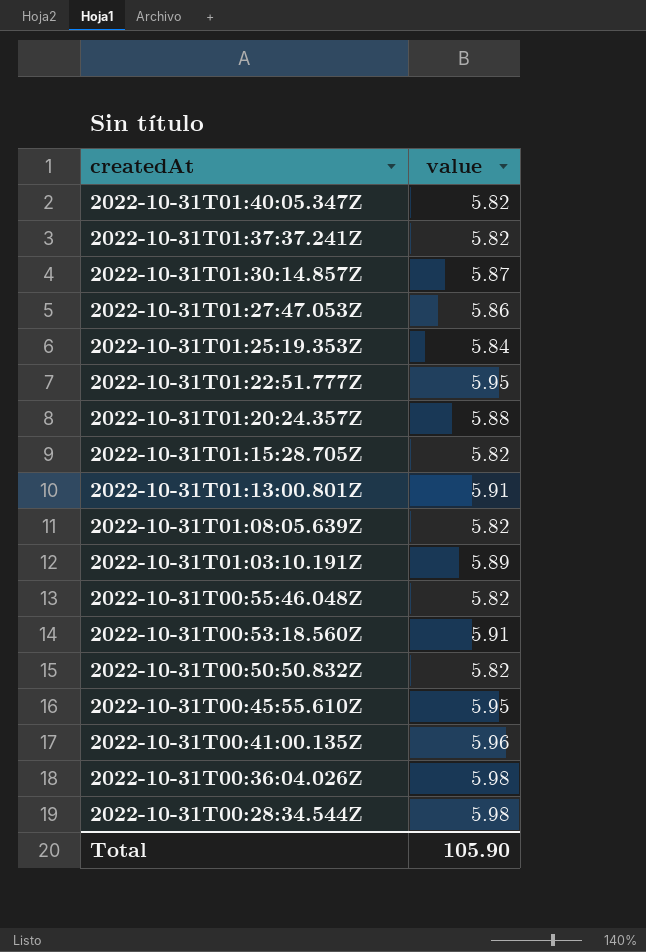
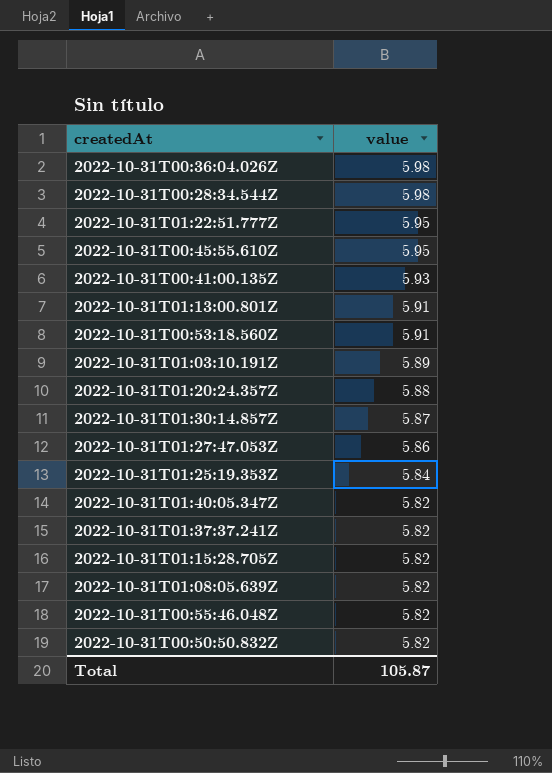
row order: createdAt descending -> value descending
2022-10-31T00:41:00.135Z | value: 5.96 -> 5.93
Total | value: 105.90 -> 105.87

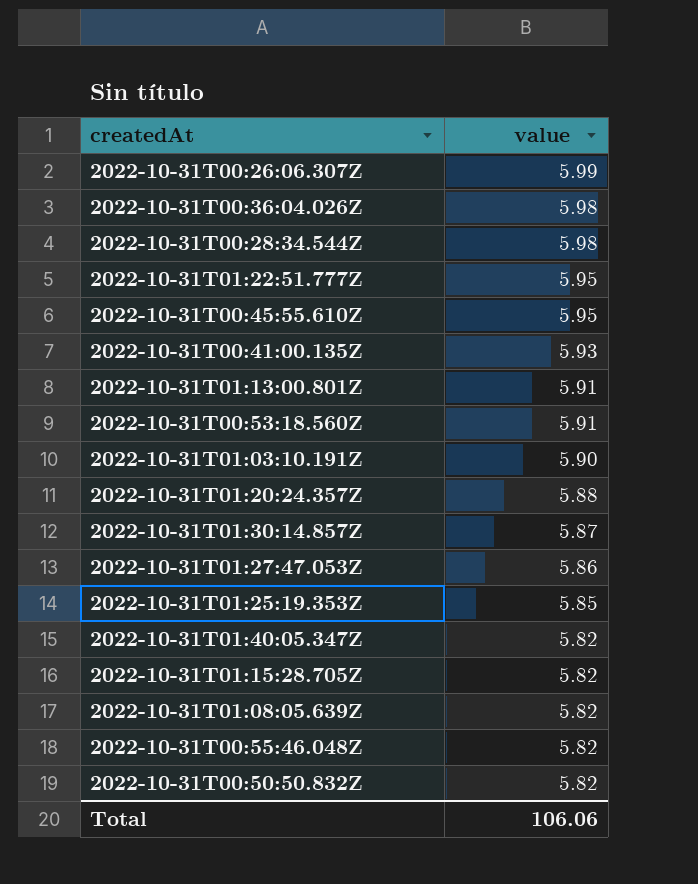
row 2022-10-31T01:37:37.241Z: 5.82 -> none
row 2022-10-31T00:26:06.307Z: none -> 5.99
2022-10-31T01:03:10.191Z | value: 5.89 -> 5.90
2022-10-31T01:25:19.353Z | value: 5.84 -> 5.85
Total | value: 105.87 -> 106.06

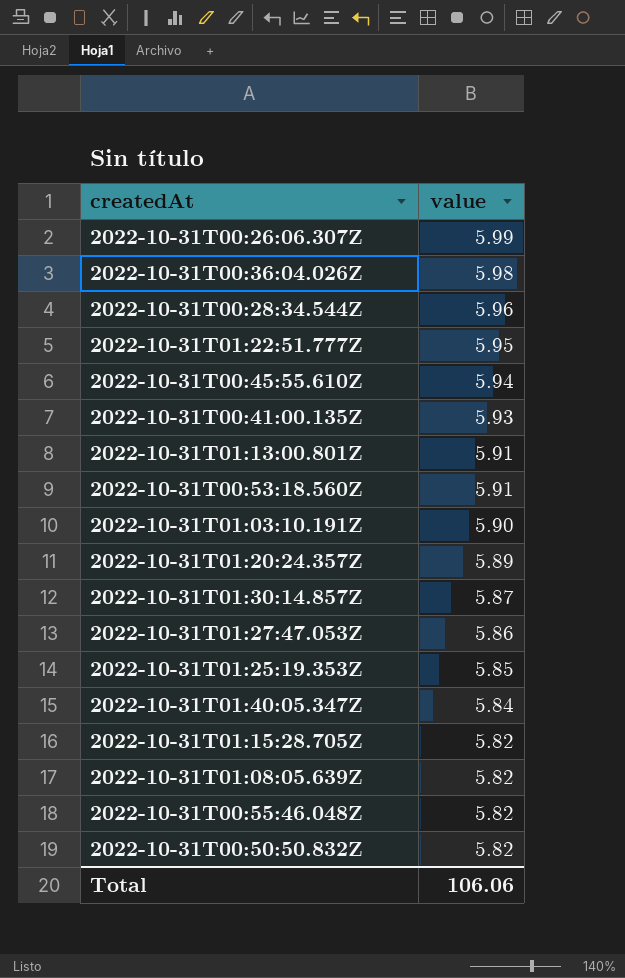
2022-10-31T00:28:34.544Z | value: 5.98 -> 5.96
2022-10-31T00:45:55.610Z | value: 5.95 -> 5.94
2022-10-31T01:20:24.357Z | value: 5.88 -> 5.89
2022-10-31T01:40:05.347Z | value: 5.82 -> 5.84

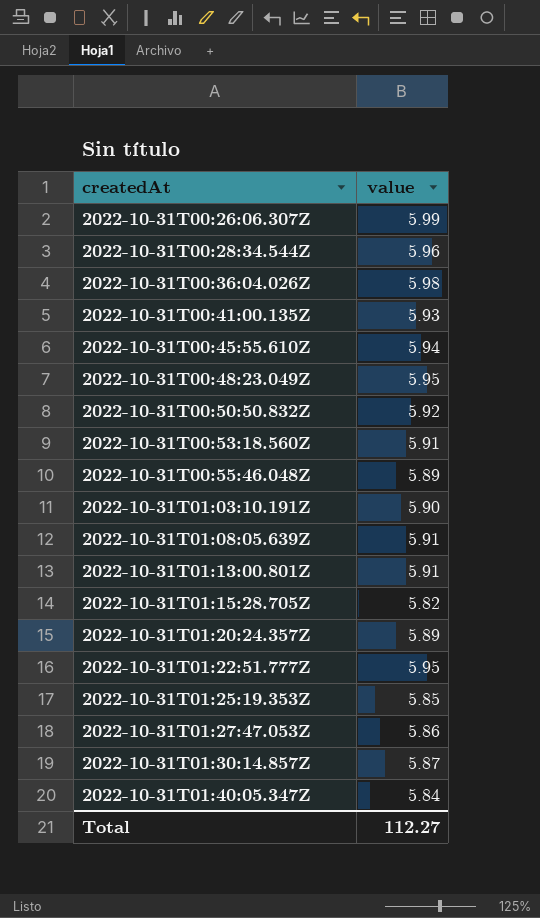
row order: value descending -> createdAt ascending
row 2022-10-31T00:48:23.049Z: none -> 5.95
2022-10-31T00:50:50.832Z | value: 5.82 -> 5.92
2022-10-31T00:55:46.048Z | value: 5.82 -> 5.89
2022-10-31T01:08:05.639Z | value: 5.82 -> 5.91
Total | value: 106.06 -> 112.27

